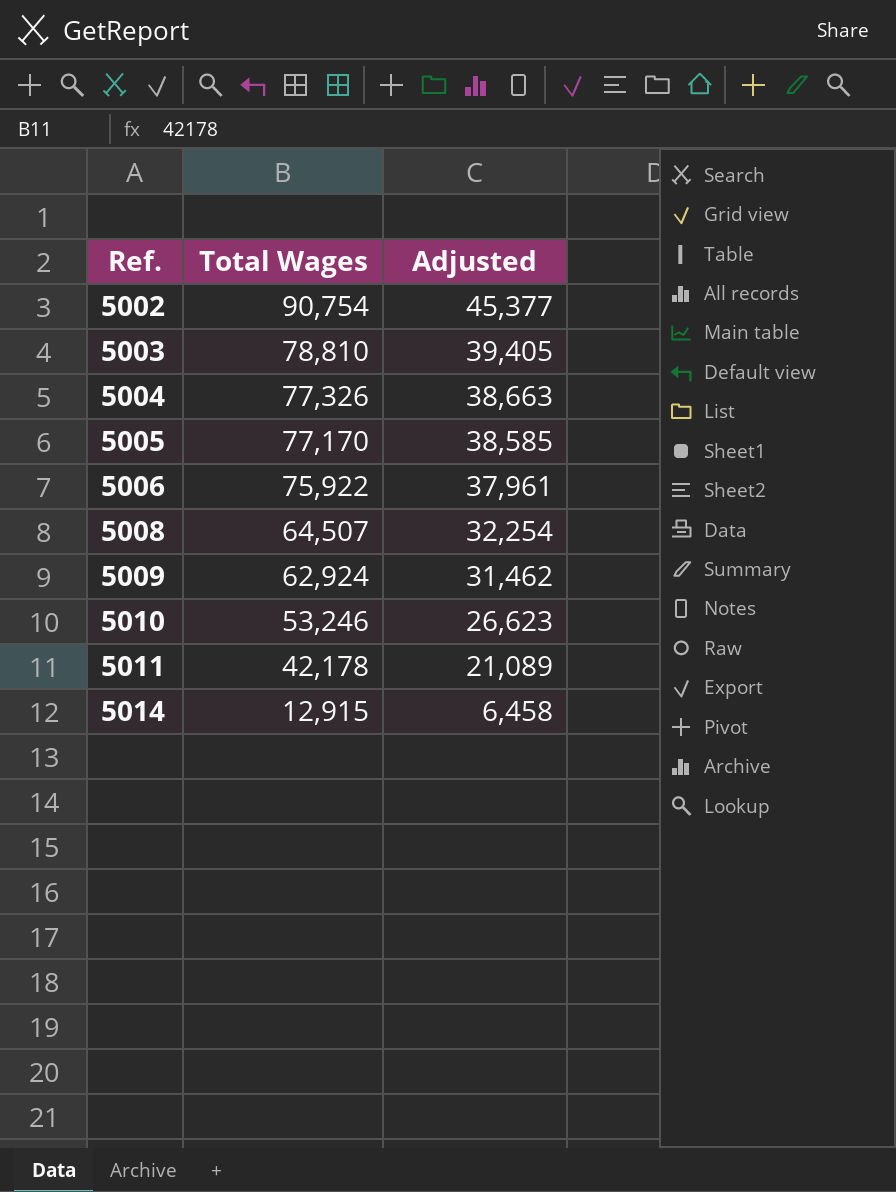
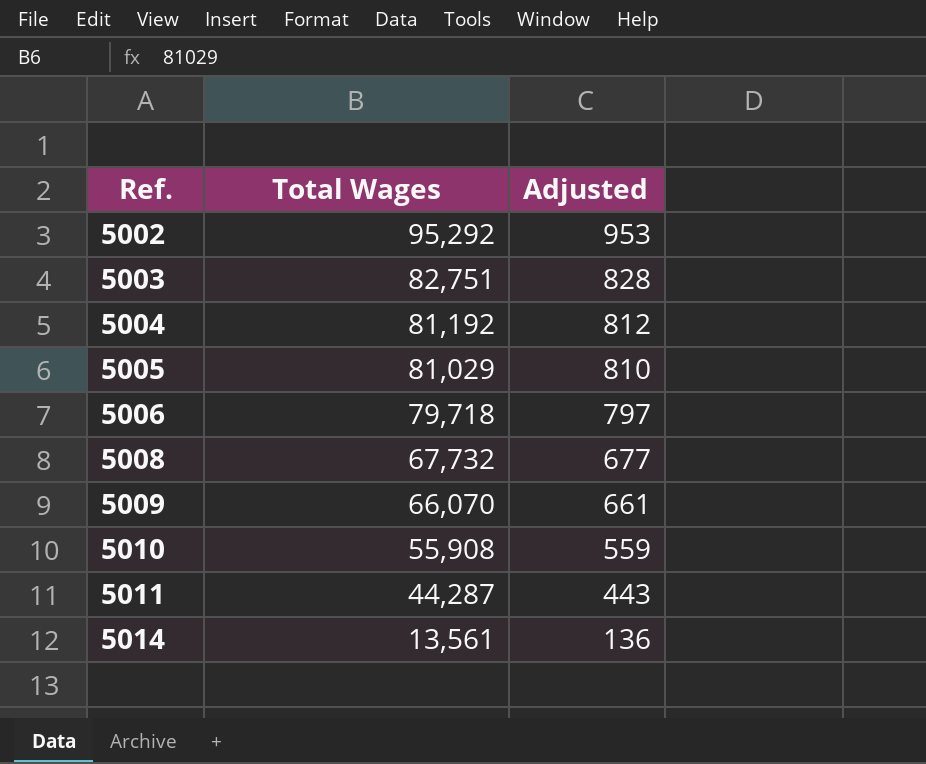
column Adjusted | formula: [Total Wages] * 0.5 -> [Total Wages] * 0.01
5002 | Total Wages: 90,754 -> 95,292
5003 | Total Wages: 78,810 -> 82,751
5004 | Total Wages: 77,326 -> 81,192
5005 | Total Wages: 77,170 -> 81,029
5006 | Total Wages: 75,922 -> 79,718
5008 | Total Wages: 64,507 -> 67,732
5009 | Total Wages: 62,924 -> 66,070
5010 | Total Wages: 53,246 -> 55,908
5011 | Total Wages: 42,178 -> 44,287
5014 | Total Wages: 12,915 -> 13,561

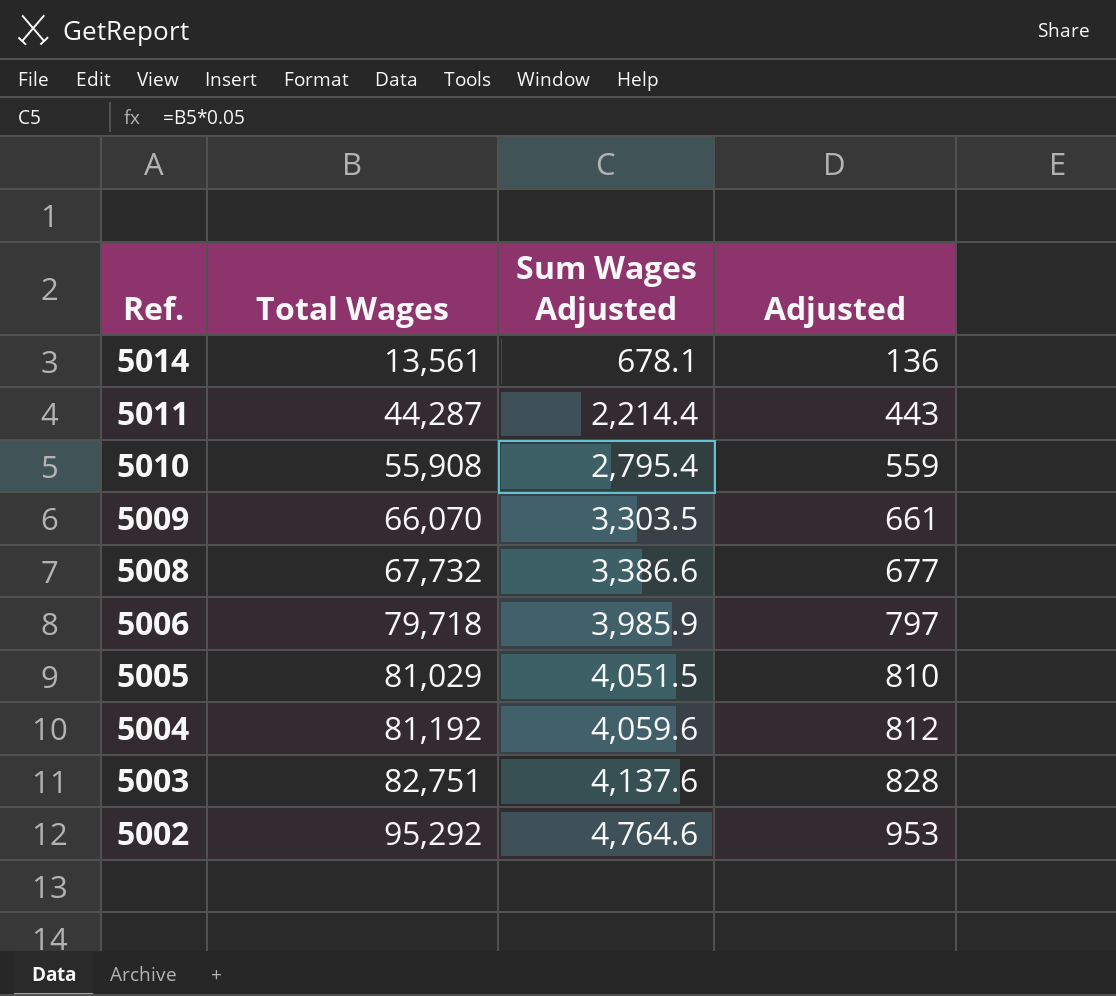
row order: Ref. ascending -> Ref. descending
column Sum Wages Adjusted | formula: none -> [Total Wages] * 0.05

